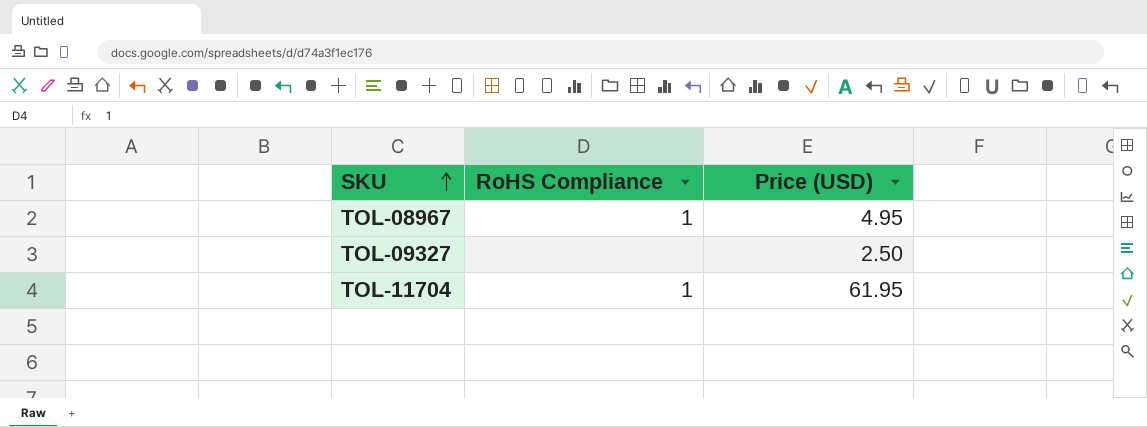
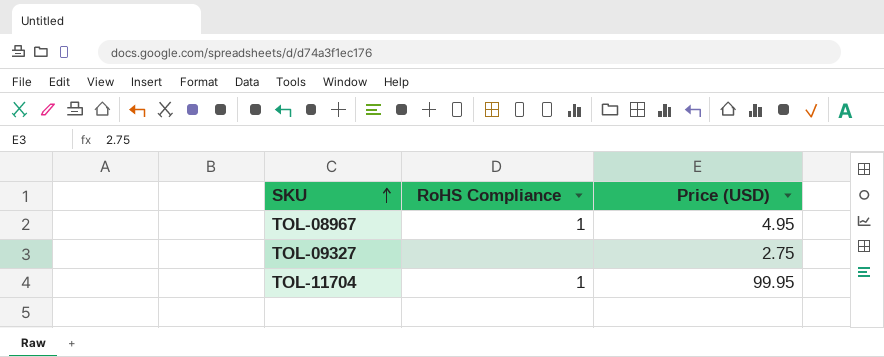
TOL-09327 | Price (USD): 2.50 -> 2.75
TOL-11704 | Price (USD): 61.95 -> 99.95

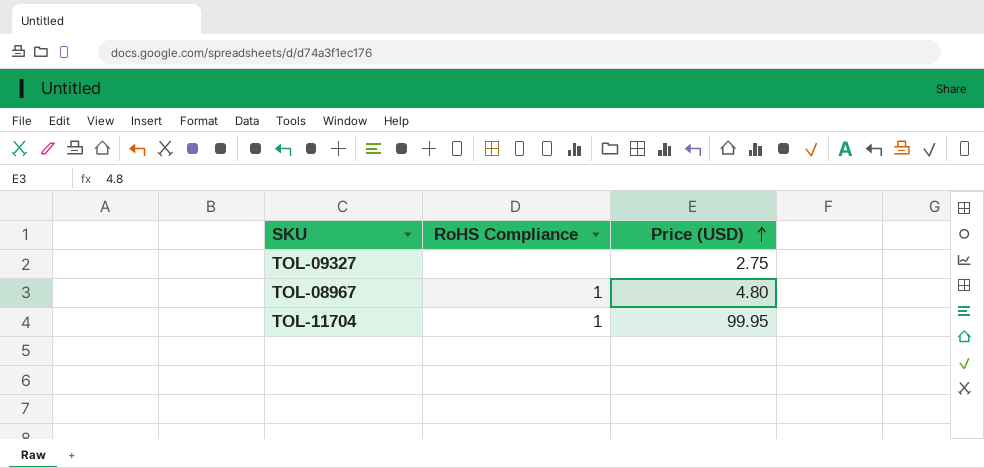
row order: SKU ascending -> Price (USD) ascending
TOL-08967 | Price (USD): 4.95 -> 4.80

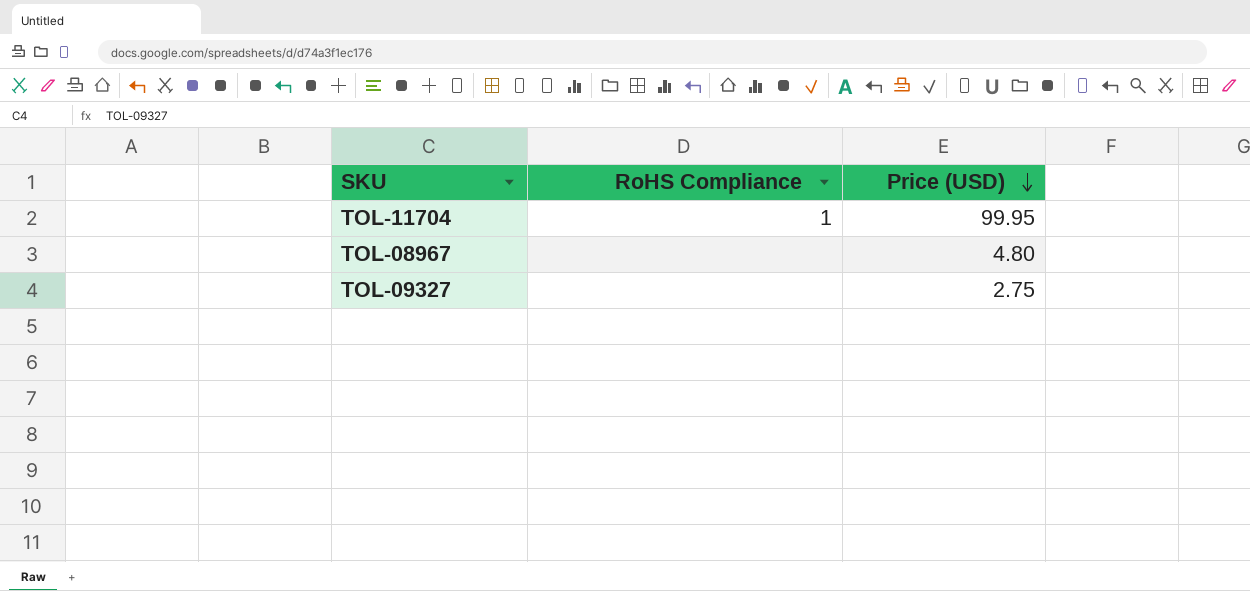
row order: Price (USD) ascending -> Price (USD) descending
TOL-08967 | RoHS Compliance: 1 -> none

